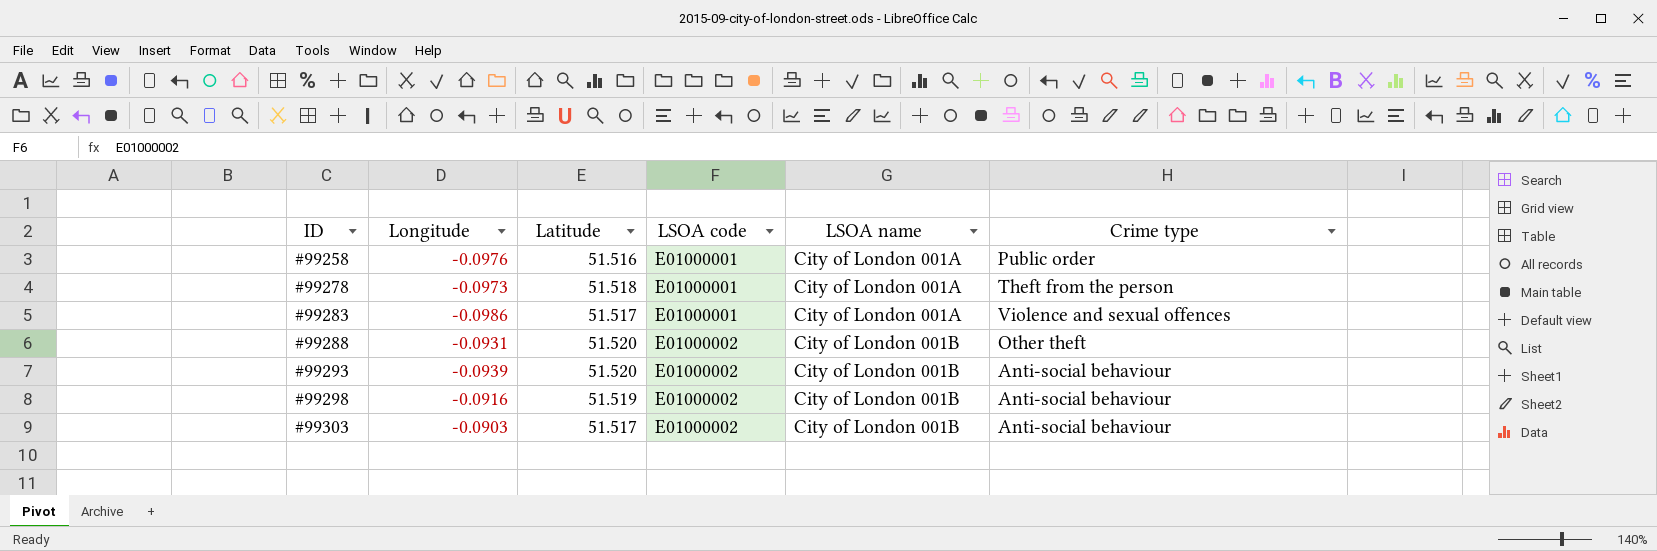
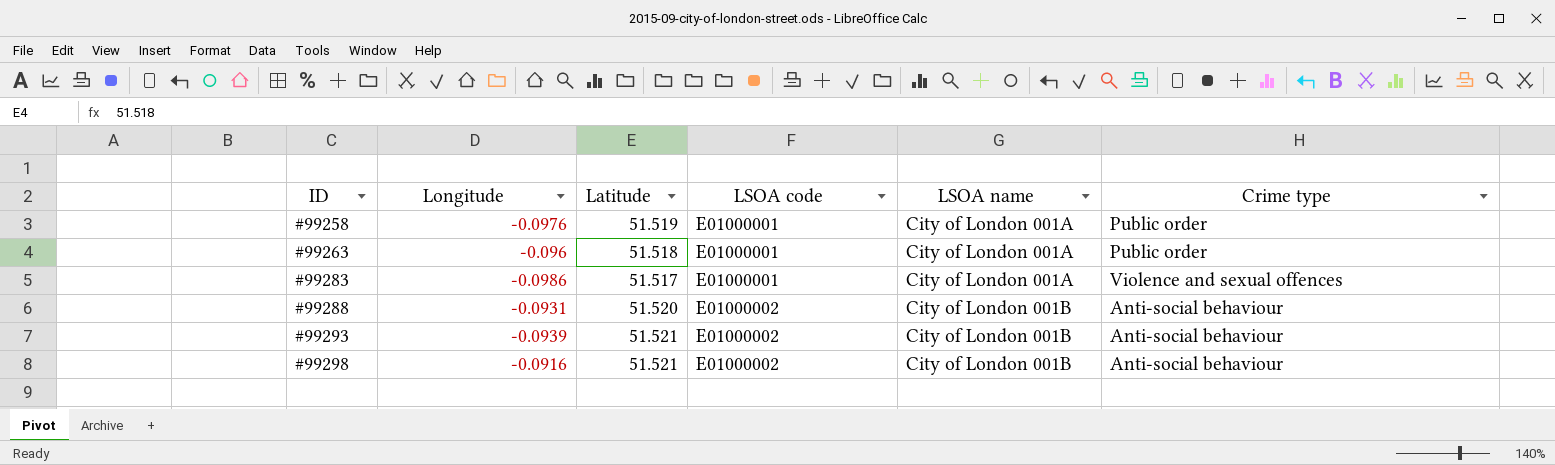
row #99278: -0.0973 | 51.518 | E01000001 | City of London 001A | Theft from the person -> none
row #99303: -0.0903 | 51.517 | E01000002 | City of London 001B | Anti-social behaviour -> none
#99258 | Latitude: 51.516 -> 51.519
row #99263: none -> -0.096 | 51.518 | E01000001 | City of London 001A | Public order
#99288 | Crime type: Other theft -> Anti-social behaviour
#99293 | Latitude: 51.520 -> 51.521
#99298 | Latitude: 51.519 -> 51.521

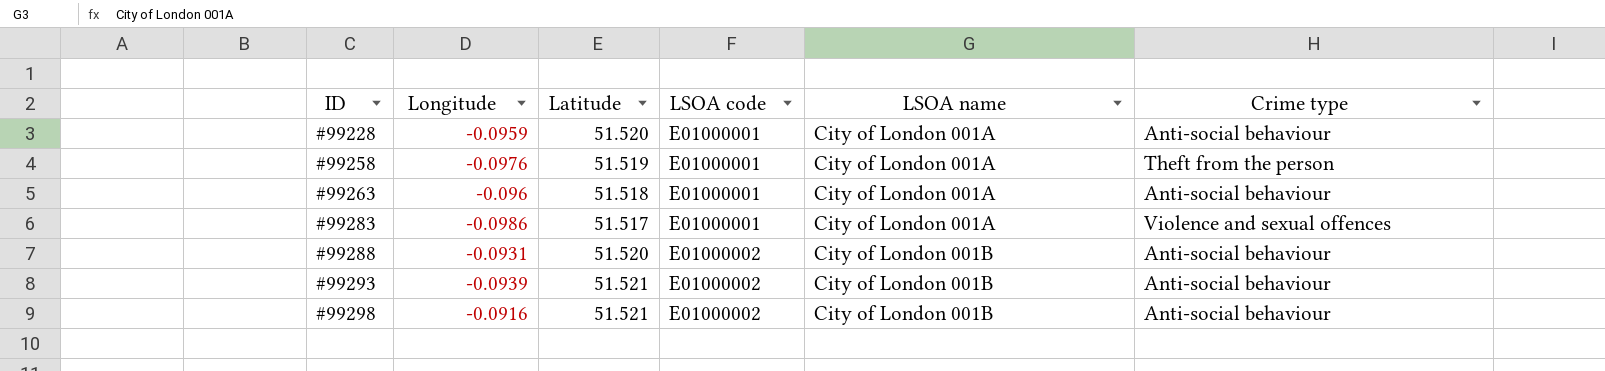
row #99228: none -> -0.0959 | 51.520 | E01000001 | City of London 001A | Anti-social behaviour
#99258 | Crime type: Public order -> Theft from the person
#99263 | Crime type: Public order -> Anti-social behaviour

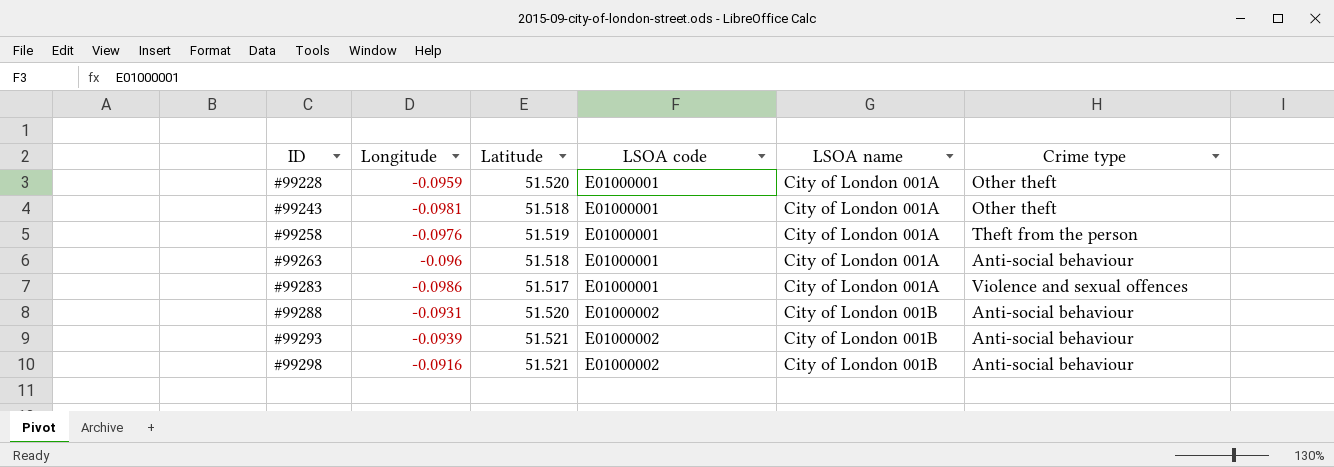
#99228 | Crime type: Anti-social behaviour -> Other theft
row #99243: none -> -0.0981 | 51.518 | E01000001 | City of London 001A | Other theft

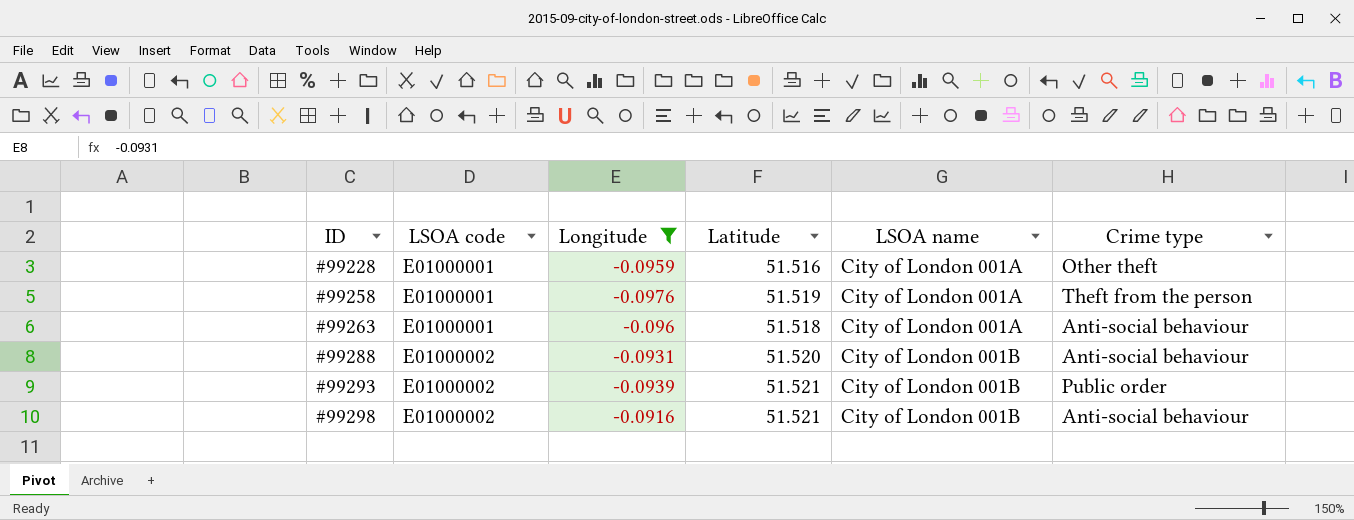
filter: none -> Longitude >= -0.0976
column LSOA code | position: 4 -> 2
#99228 | Latitude: 51.520 -> 51.516
#99293 | Crime type: Anti-social behaviour -> Public order

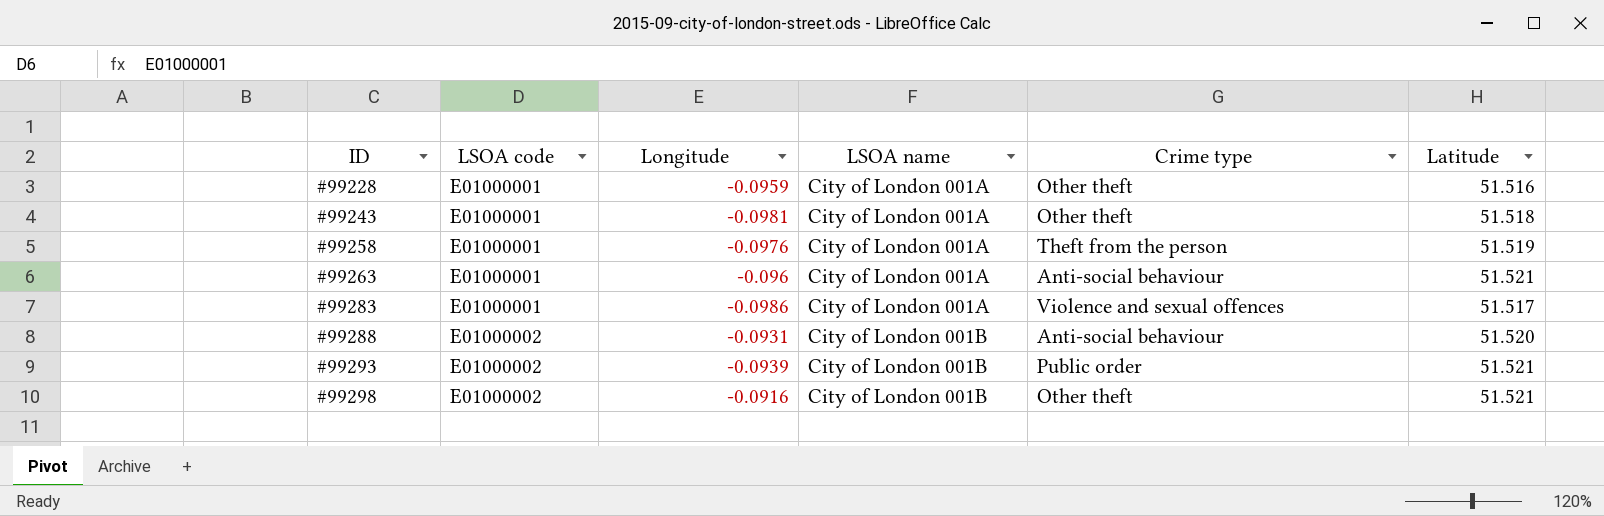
filter: Longitude >= -0.0976 -> none
column Latitude | position: 4 -> 6
#99263 | Latitude: 51.518 -> 51.521
#99298 | Crime type: Anti-social behaviour -> Other theft

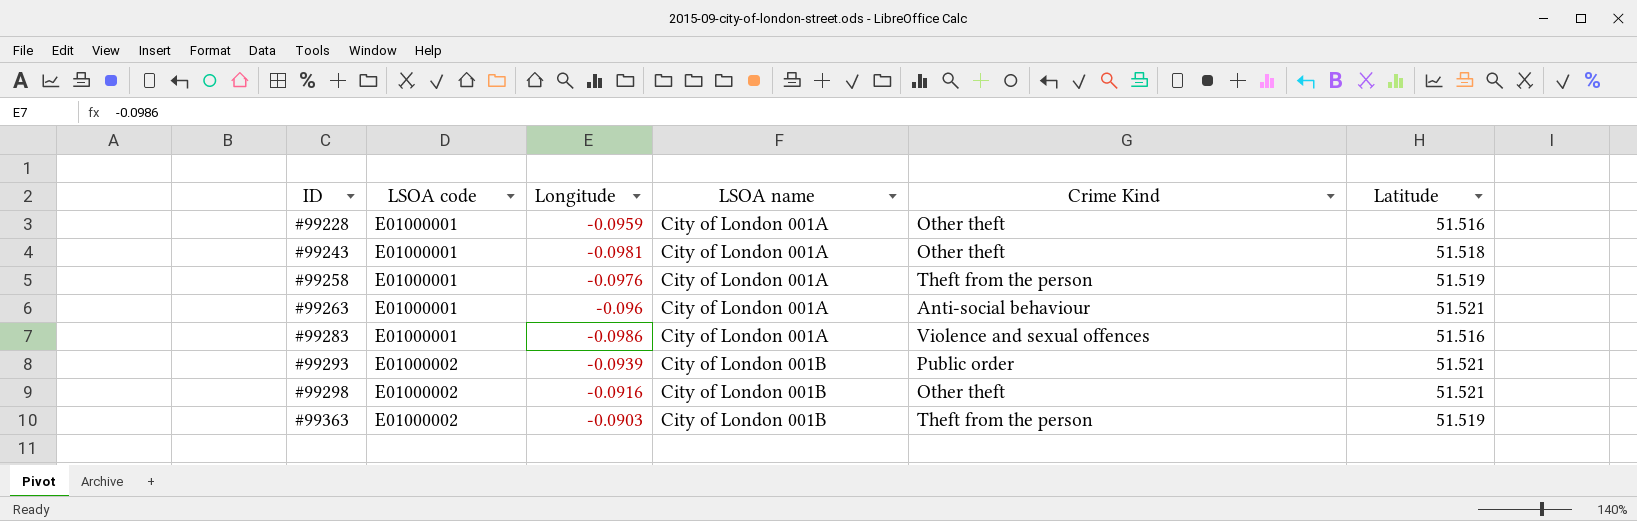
column name: Crime type -> Crime Kind
row #99288: E01000002 | -0.0931 | City of London 001B | Anti-social behaviour | 51.520 -> none
#99283 | Latitude: 51.517 -> 51.516
row #99363: none -> E01000002 | -0.0903 | City of London 001B | Theft from the person | 51.519

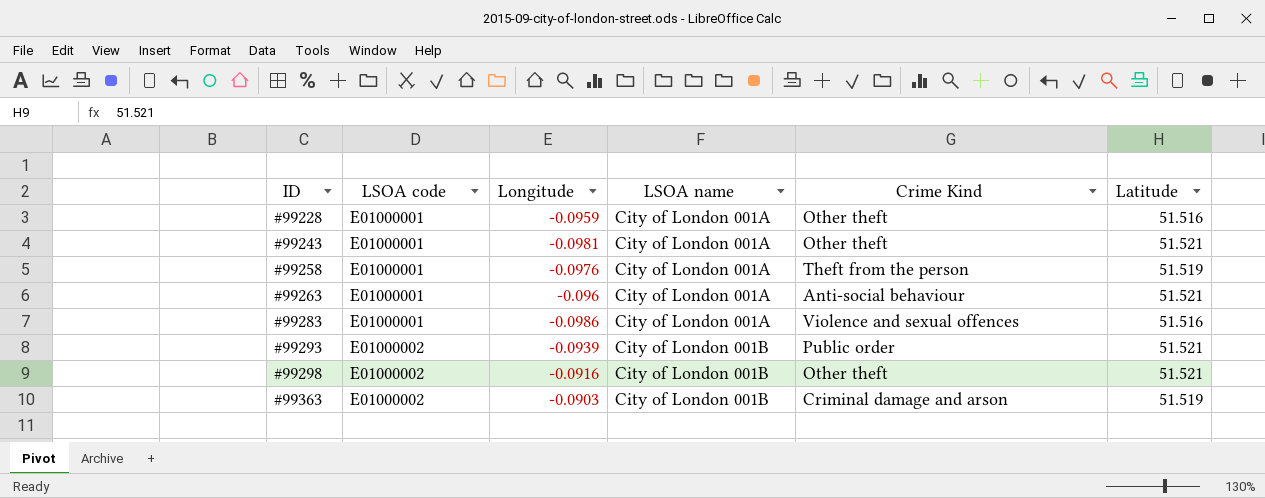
#99243 | Latitude: 51.518 -> 51.521
#99363 | Crime Kind: Theft from the person -> Criminal damage and arson

